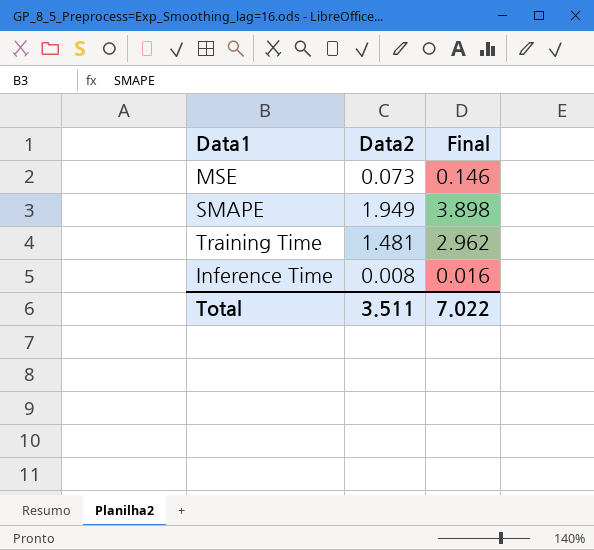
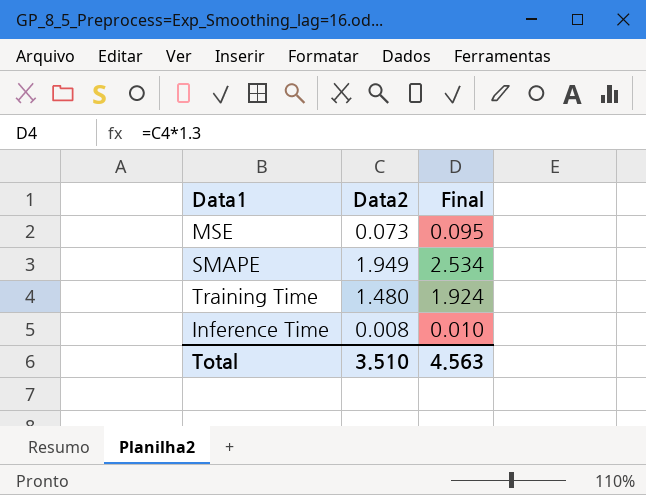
column Final | formula: [Data2] * 2 -> [Data2] * 1.3
Training Time | Data2: 1.481 -> 1.480
Total | Data2: 3.511 -> 3.510
Total | Final: 7.022 -> 4.563

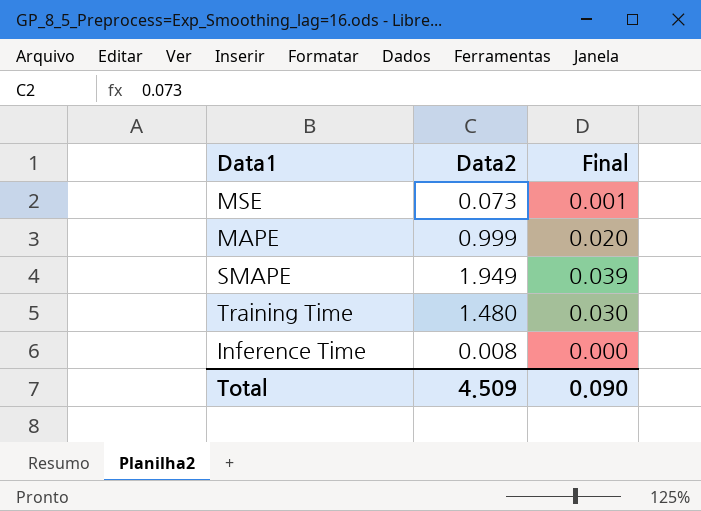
column Final | formula: [Data2] * 1.3 -> [Data2] * 0.02
row MAPE: none -> 0.999 | 0.020
Total | Data2: 3.510 -> 4.509
Total | Final: 4.563 -> 0.090

